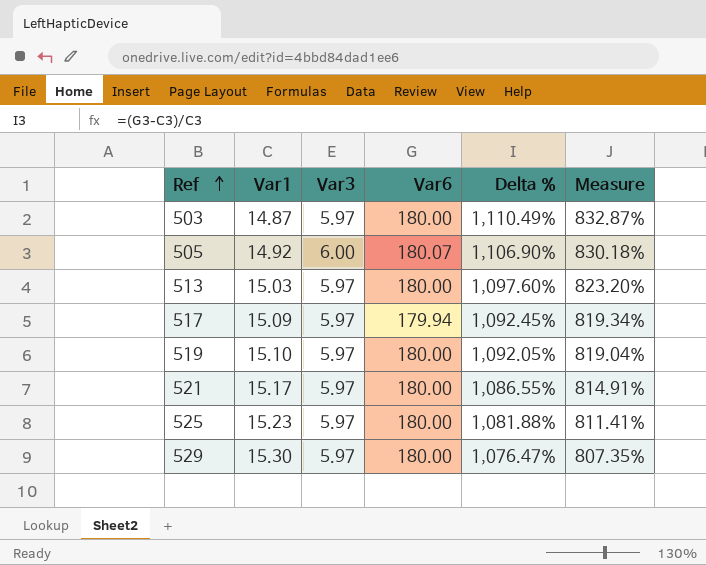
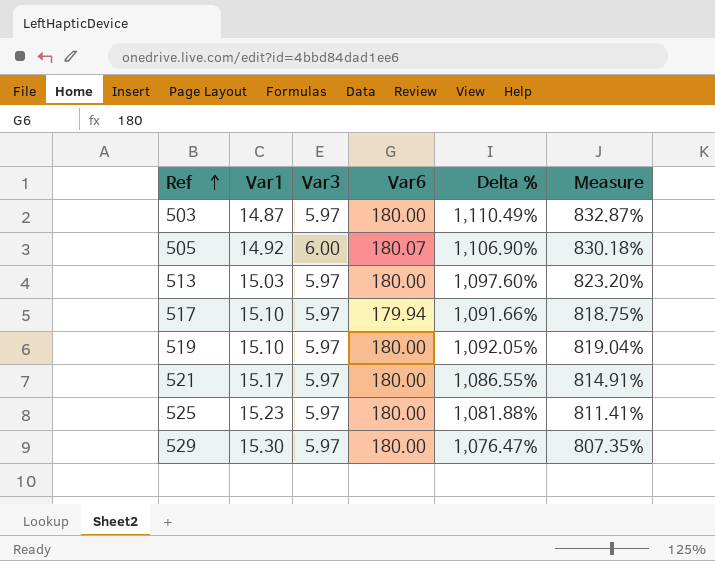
517 | Var1: 15.09 -> 15.10
517 | Delta %: 1,092.45% -> 1,091.66%
517 | Measure: 819.34% -> 818.75%

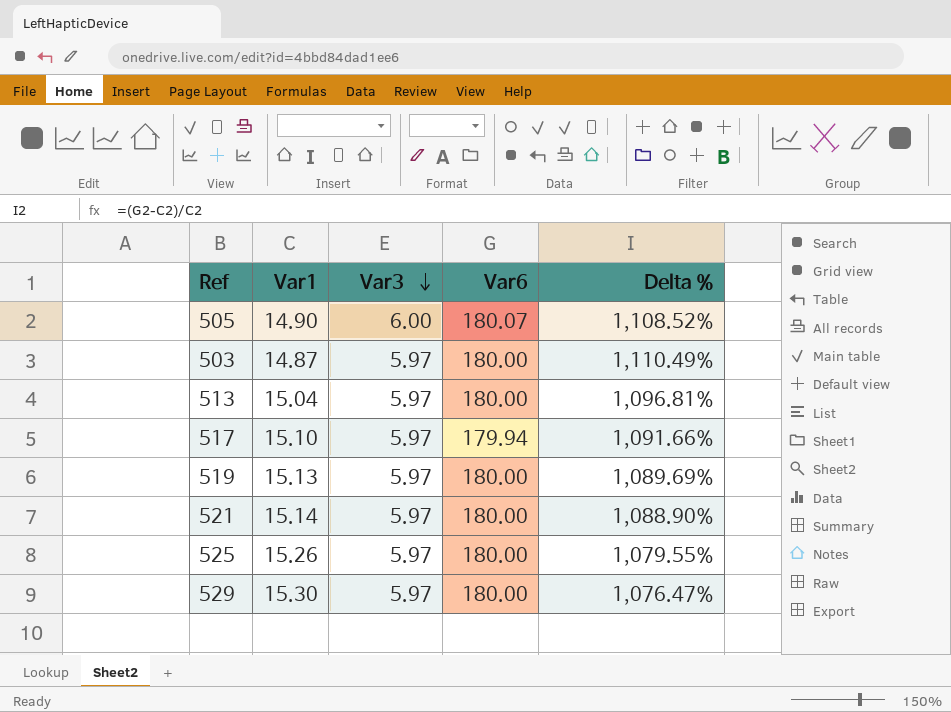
row order: Ref ascending -> Var3 descending
column Measure | formula: [Delta %] * 0.75 -> none
505 | Var1: 14.92 -> 14.90
505 | Delta %: 1,106.90% -> 1,108.52%
513 | Var1: 15.03 -> 15.04
513 | Delta %: 1,097.60% -> 1,096.81%
519 | Var1: 15.10 -> 15.13
519 | Delta %: 1,092.05% -> 1,089.69%
521 | Var1: 15.17 -> 15.14
521 | Delta %: 1,086.55% -> 1,088.90%
525 | Var1: 15.23 -> 15.26
525 | Delta %: 1,081.88% -> 1,079.55%

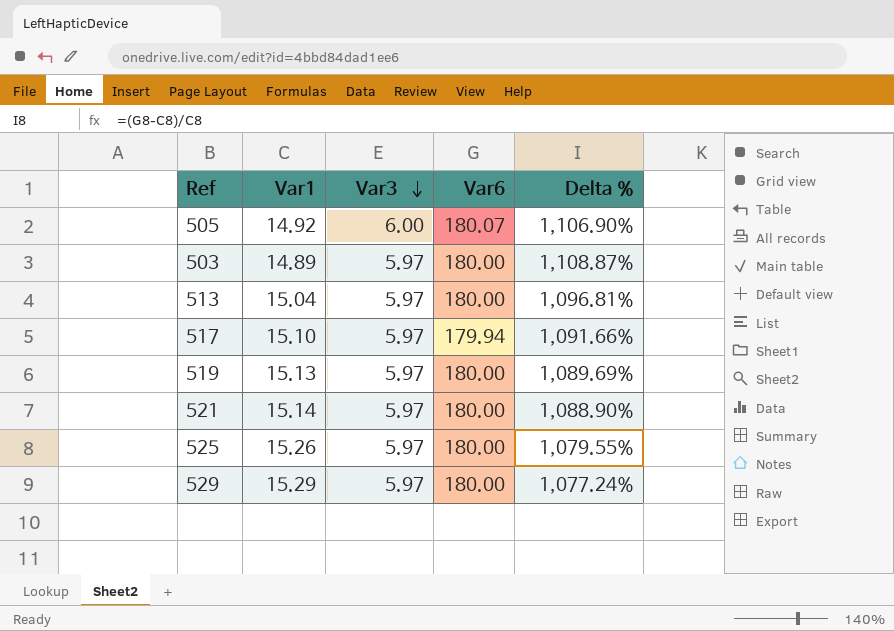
505 | Var1: 14.90 -> 14.92
505 | Delta %: 1,108.52% -> 1,106.90%
503 | Var1: 14.87 -> 14.89
503 | Delta %: 1,110.49% -> 1,108.87%
529 | Var1: 15.30 -> 15.29
529 | Delta %: 1,076.47% -> 1,077.24%

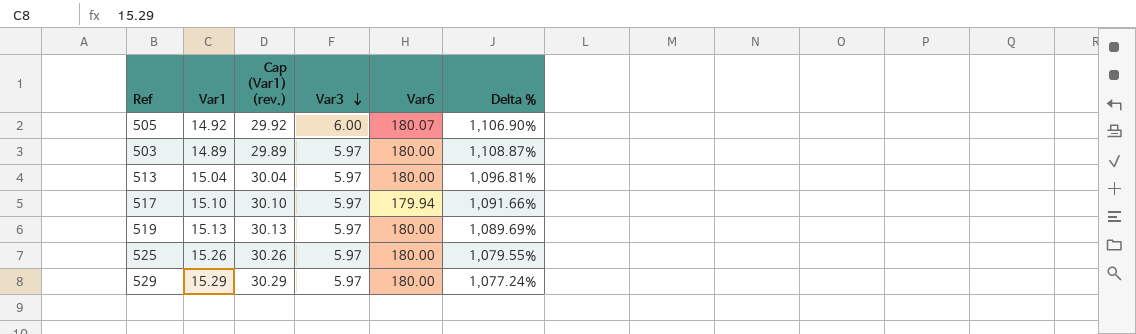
column Cap (Var1) (rev.) | formula: none -> [Var1] + 15
row 521: 15.14 | 5.97 | 180.00 | 1,088.90% -> none

